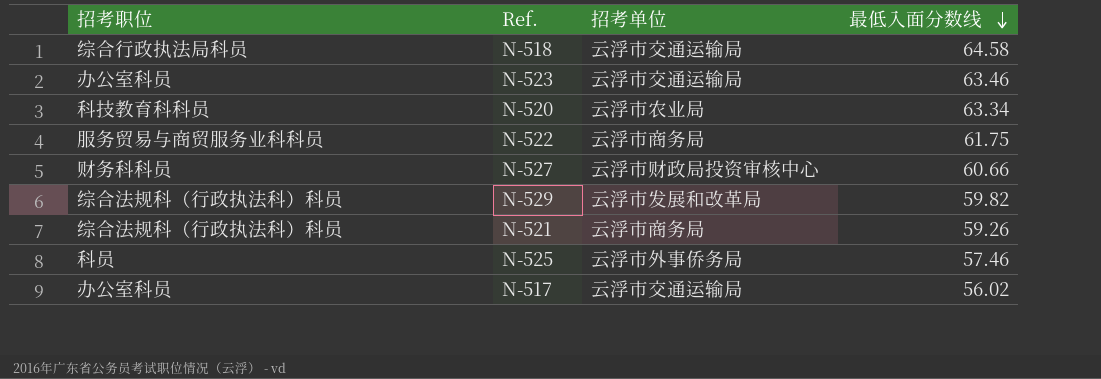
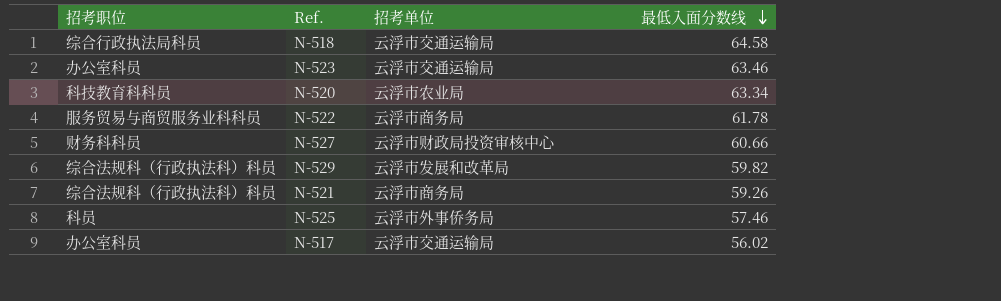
N-522 | 最低入面分数线: 61.75 -> 61.78

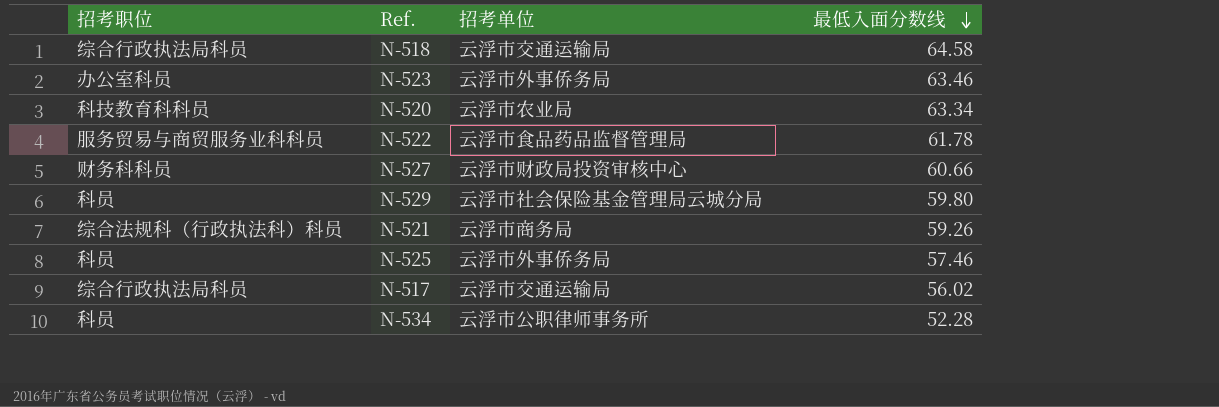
N-523 | 招考单位: 云浮市交通运输局 -> 云浮市外事侨务局
N-522 | 招考单位: 云浮市商务局 -> 云浮市食品药品监督管理局
N-529 | 招考职位: 综合法规科（行政执法科）科员 -> 科员
N-529 | 招考单位: 云浮市发展和改革局 -> 云浮市社会保险基金管理局云城分局
N-529 | 最低入面分数线: 59.82 -> 59.80
N-517 | 招考职位: 办公室科员 -> 综合行政执法局科员
row N-534: none -> 科员 | 云浮市公职律师事务所 | 52.28

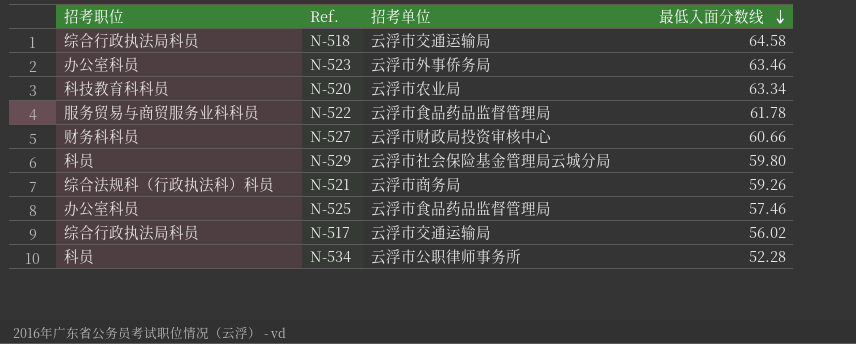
N-525 | 招考职位: 科员 -> 办公室科员
N-525 | 招考单位: 云浮市外事侨务局 -> 云浮市食品药品监督管理局

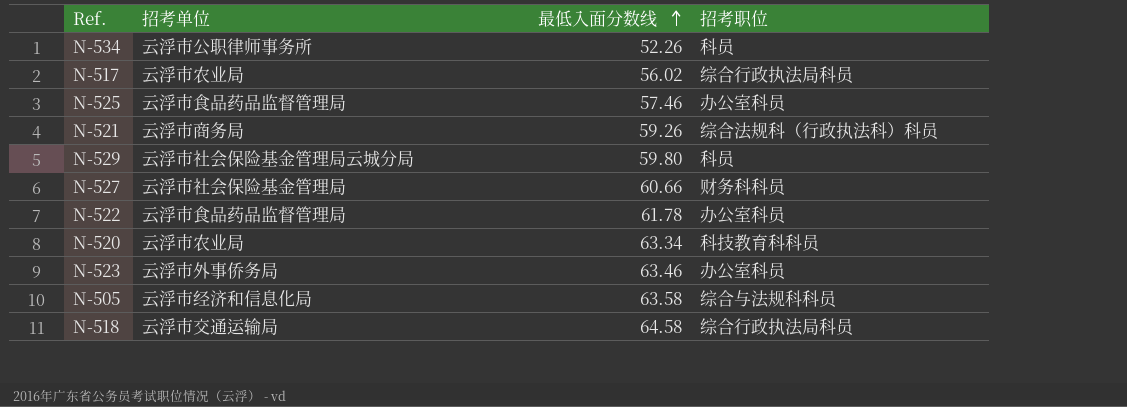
row order: 最低入面分数线 descending -> 最低入面分数线 ascending
column 招考职位 | position: 1 -> 4
N-534 | 最低入面分数线: 52.28 -> 52.26
N-517 | 招考单位: 云浮市交通运输局 -> 云浮市农业局
N-527 | 招考单位: 云浮市财政局投资审核中心 -> 云浮市社会保险基金管理局
N-522 | 招考职位: 服务贸易与商贸服务业科科员 -> 办公室科员
row N-505: none -> 云浮市经济和信息化局 | 63.58 | 综合与法规科科员

